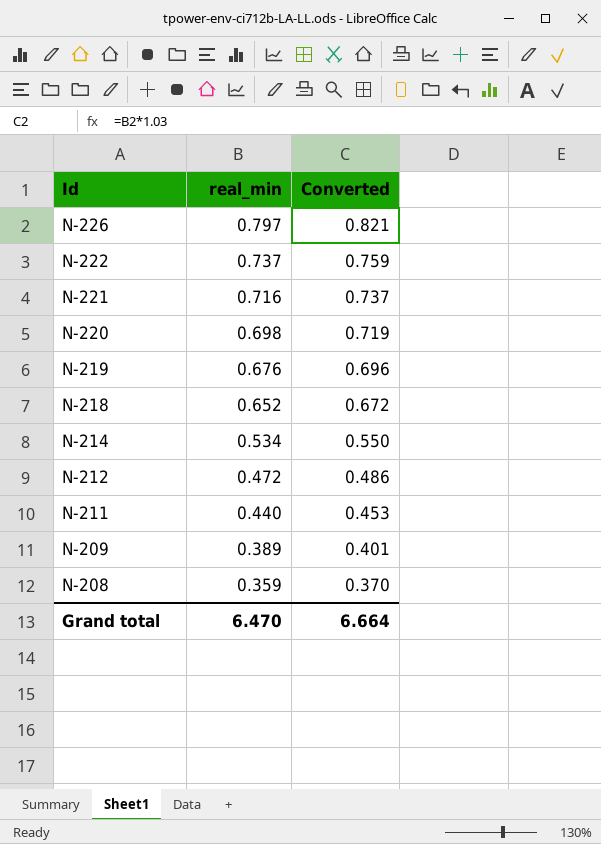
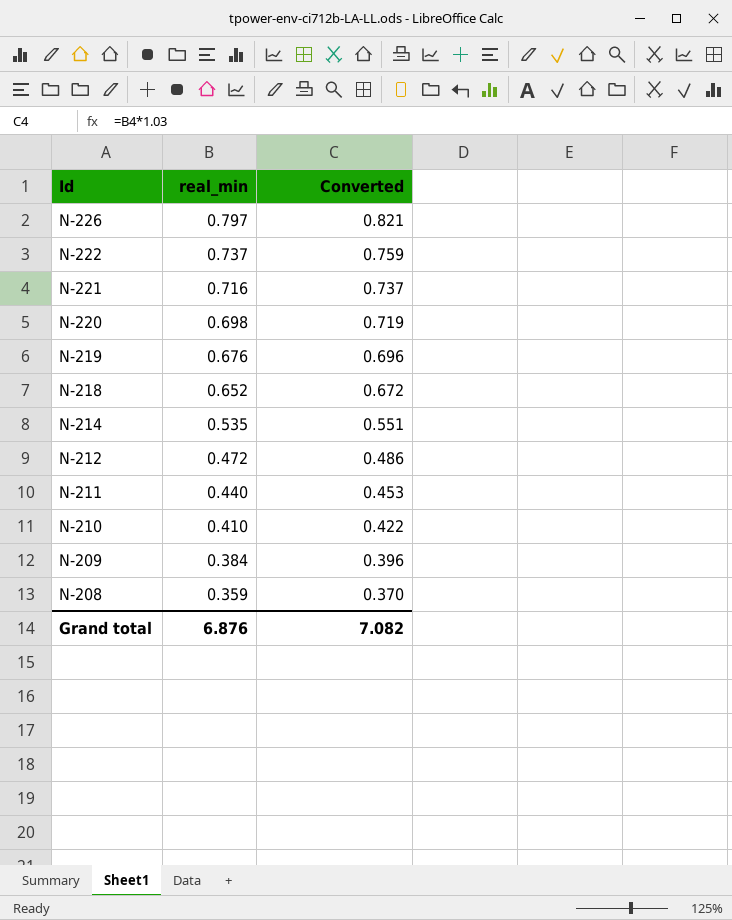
N-214 | real_min: 0.534 -> 0.535
N-214 | Converted: 0.550 -> 0.551
row N-210: none -> 0.410 | 0.422
N-209 | real_min: 0.389 -> 0.384
N-209 | Converted: 0.401 -> 0.396
Grand total | real_min: 6.470 -> 6.876
Grand total | Converted: 6.664 -> 7.082

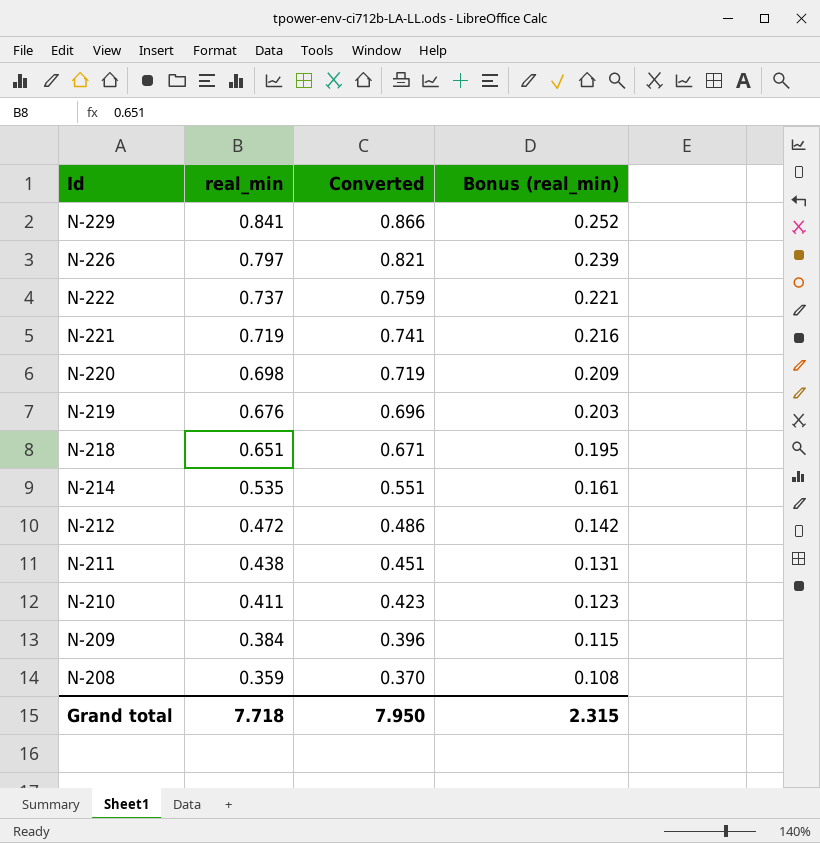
column Bonus (real_min) | formula: none -> [real_min] * 0.3
row N-229: none -> 0.841 | 0.866 | 0.252
N-221 | real_min: 0.716 -> 0.719
N-221 | Converted: 0.737 -> 0.741
N-218 | real_min: 0.652 -> 0.651
N-218 | Converted: 0.672 -> 0.671
N-211 | real_min: 0.440 -> 0.438
N-211 | Converted: 0.453 -> 0.451
N-210 | real_min: 0.410 -> 0.411
N-210 | Converted: 0.422 -> 0.423
Grand total | real_min: 6.876 -> 7.718
Grand total | Converted: 7.082 -> 7.950

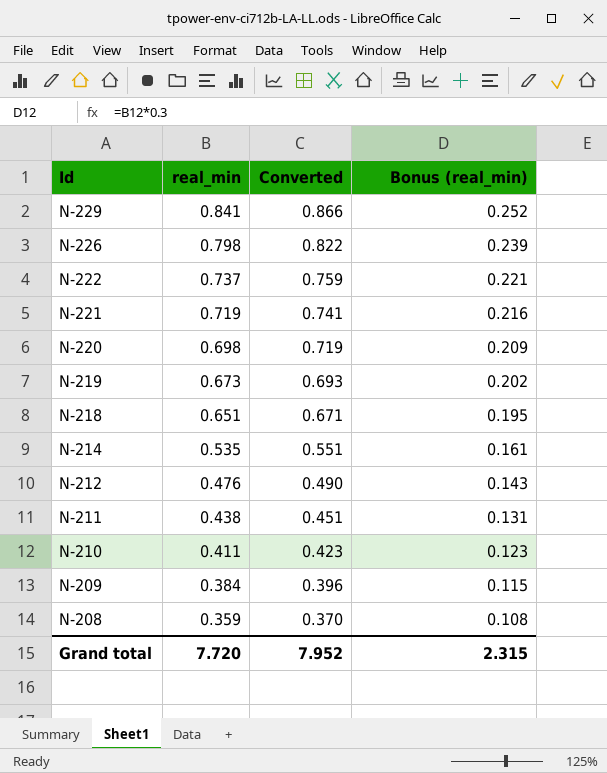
N-226 | real_min: 0.797 -> 0.798
N-226 | Converted: 0.821 -> 0.822
N-219 | real_min: 0.676 -> 0.673
N-219 | Converted: 0.696 -> 0.693
N-219 | Bonus (real_min): 0.203 -> 0.202
N-212 | real_min: 0.472 -> 0.476
N-212 | Converted: 0.486 -> 0.490
N-212 | Bonus (real_min): 0.142 -> 0.143
Grand total | real_min: 7.718 -> 7.720
Grand total | Converted: 7.950 -> 7.952

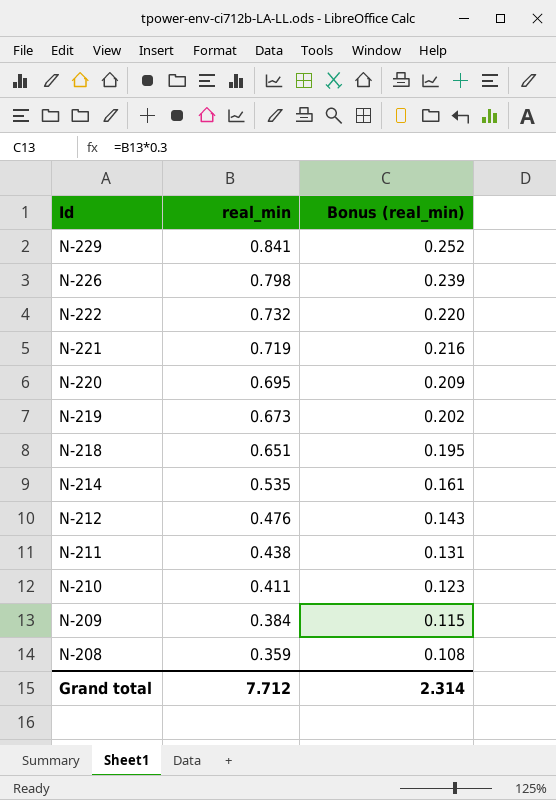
column Converted | formula: [real_min] * 1.03 -> none
N-222 | real_min: 0.737 -> 0.732
N-222 | Bonus (real_min): 0.221 -> 0.220
N-220 | real_min: 0.698 -> 0.695
Grand total | real_min: 7.720 -> 7.712
Grand total | Bonus (real_min): 2.315 -> 2.314

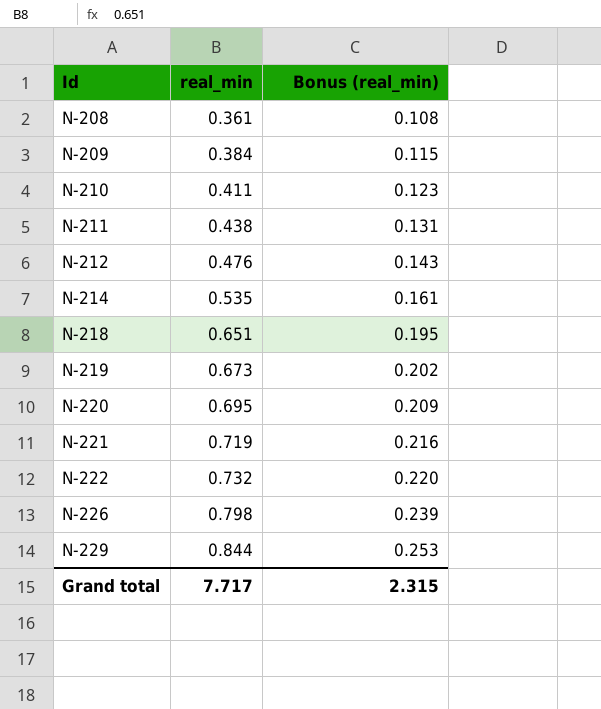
row order: Id descending -> Id ascending
N-208 | real_min: 0.359 -> 0.361
N-229 | real_min: 0.841 -> 0.844
N-229 | Bonus (real_min): 0.252 -> 0.253
Grand total | real_min: 7.712 -> 7.717
Grand total | Bonus (real_min): 2.314 -> 2.315

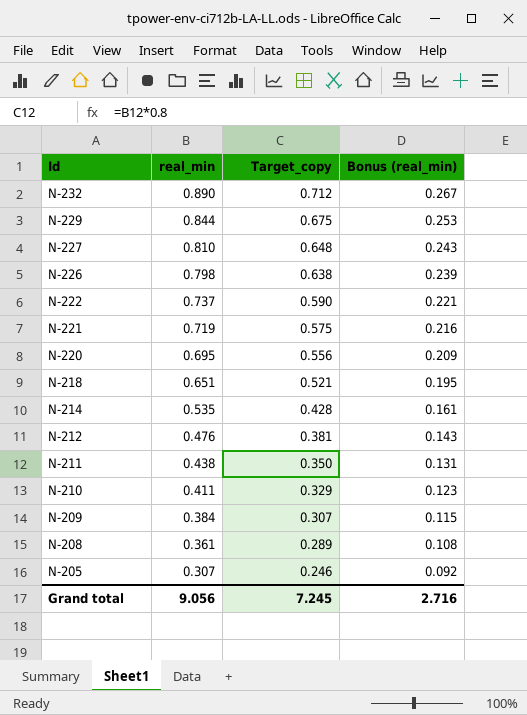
row order: Id ascending -> Id descending
column Target_copy | formula: none -> [real_min] * 0.8
row N-219: 0.673 | 0.202 -> none
row N-232: none -> 0.890 | 0.712 | 0.267
row N-227: none -> 0.810 | 0.648 | 0.243
N-222 | real_min: 0.732 -> 0.737
N-222 | Bonus (real_min): 0.220 -> 0.221
row N-205: none -> 0.307 | 0.246 | 0.092
Grand total | real_min: 7.717 -> 9.056
Grand total | Bonus (real_min): 2.315 -> 2.716

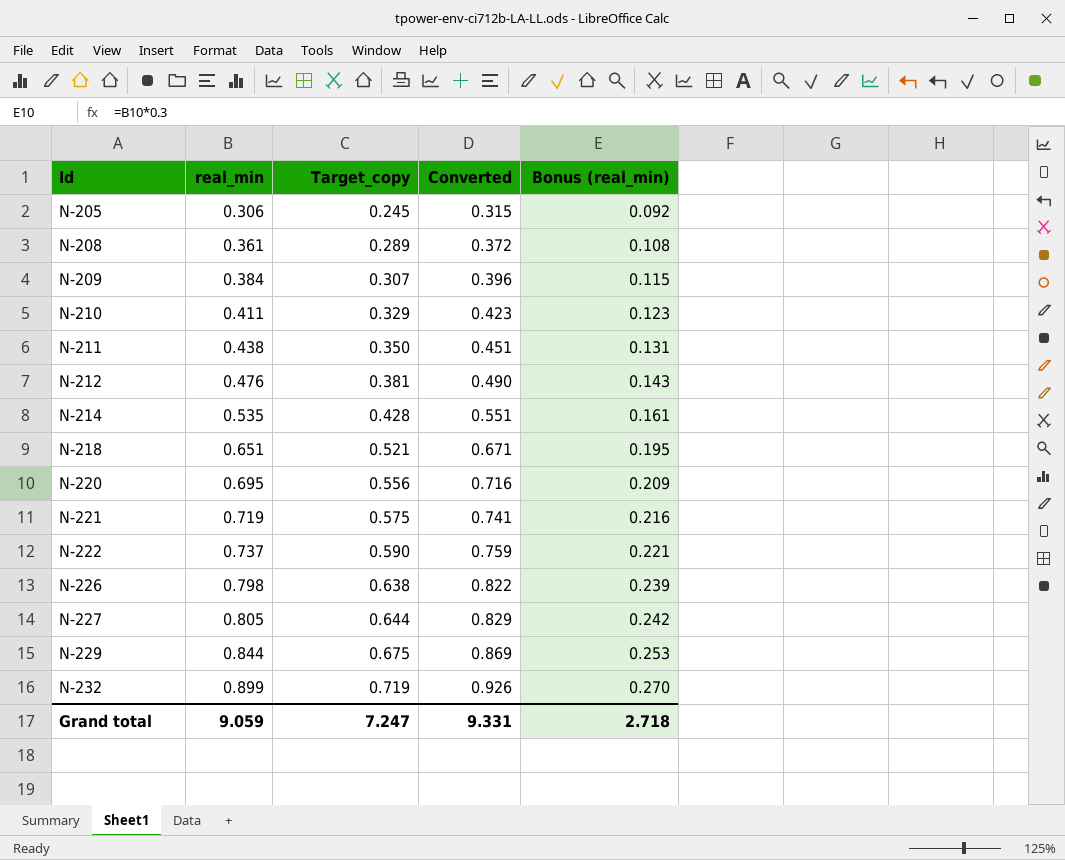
row order: Id descending -> Id ascending
column Converted | formula: none -> [real_min] * 1.03
N-205 | real_min: 0.307 -> 0.306
N-205 | Target_copy: 0.246 -> 0.245
N-227 | real_min: 0.810 -> 0.805
N-227 | Target_copy: 0.648 -> 0.644
N-227 | Bonus (real_min): 0.243 -> 0.242
N-232 | real_min: 0.890 -> 0.899
N-232 | Target_copy: 0.712 -> 0.719
N-232 | Bonus (real_min): 0.267 -> 0.270
Grand total | real_min: 9.056 -> 9.059
Grand total | Target_copy: 7.245 -> 7.247
Grand total | Bonus (real_min): 2.716 -> 2.718

